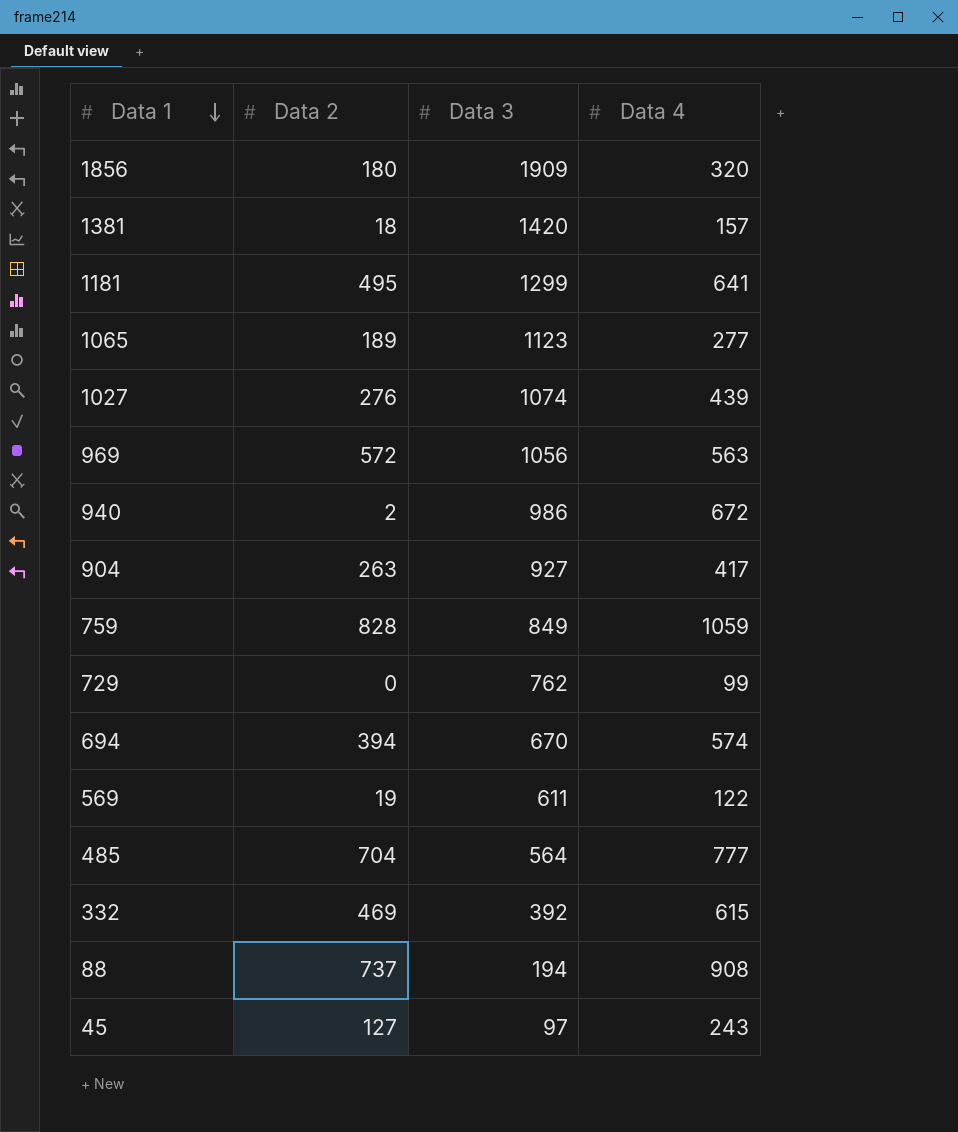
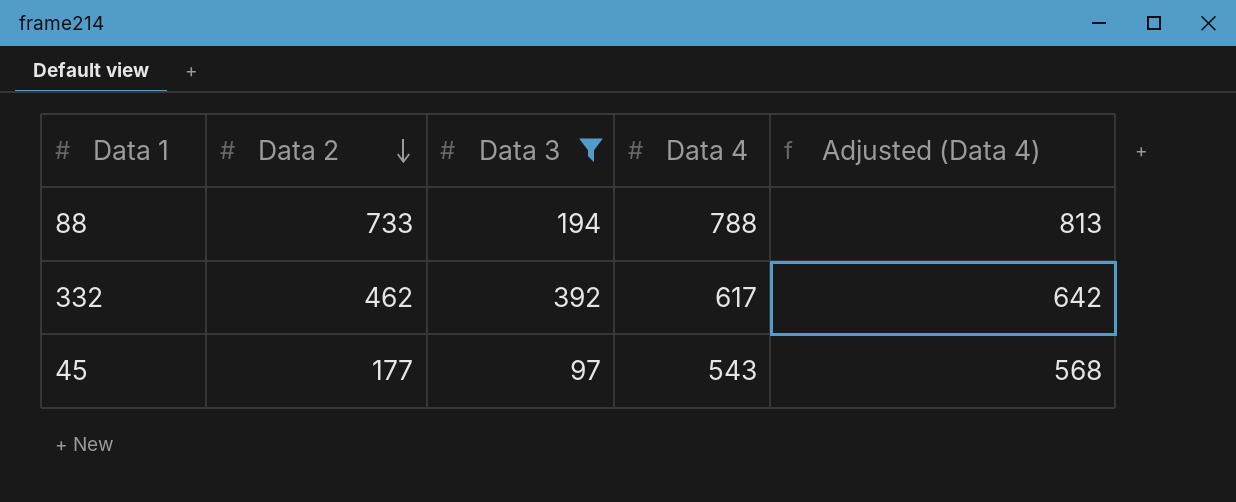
filter: none -> Data 3 <= 392
row order: Data 1 descending -> Data 2 descending
column Adjusted (Data 4) | formula: none -> [Data 4] + 25
88 | Data 2: 737 -> 733
88 | Data 4: 908 -> 788
332 | Data 2: 469 -> 462
332 | Data 4: 615 -> 617
45 | Data 2: 127 -> 177
45 | Data 4: 243 -> 543

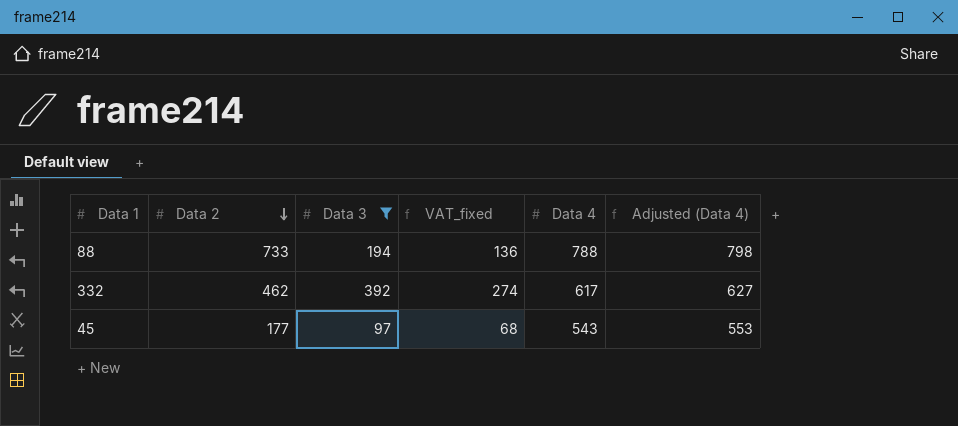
column VAT_fixed | formula: none -> [Data 3] * 0.7
column Adjusted (Data 4) | formula: [Data 4] + 25 -> [Data 4] + 10

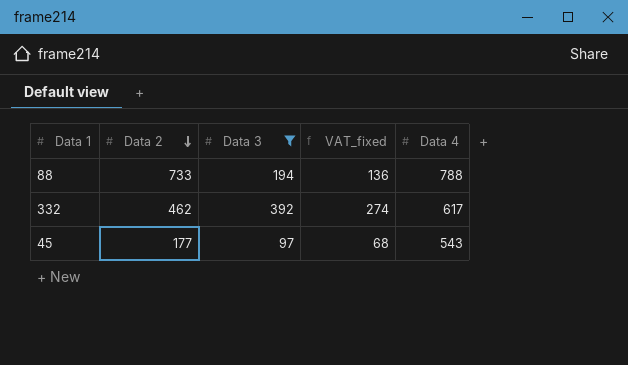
column Adjusted (Data 4) | formula: [Data 4] + 10 -> none

